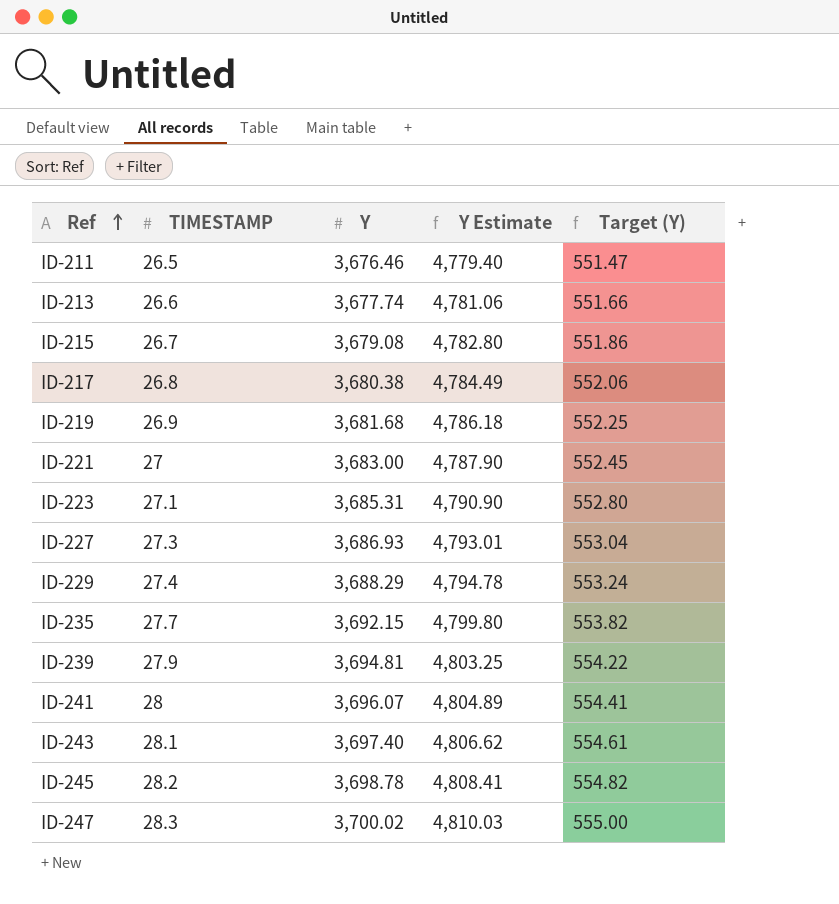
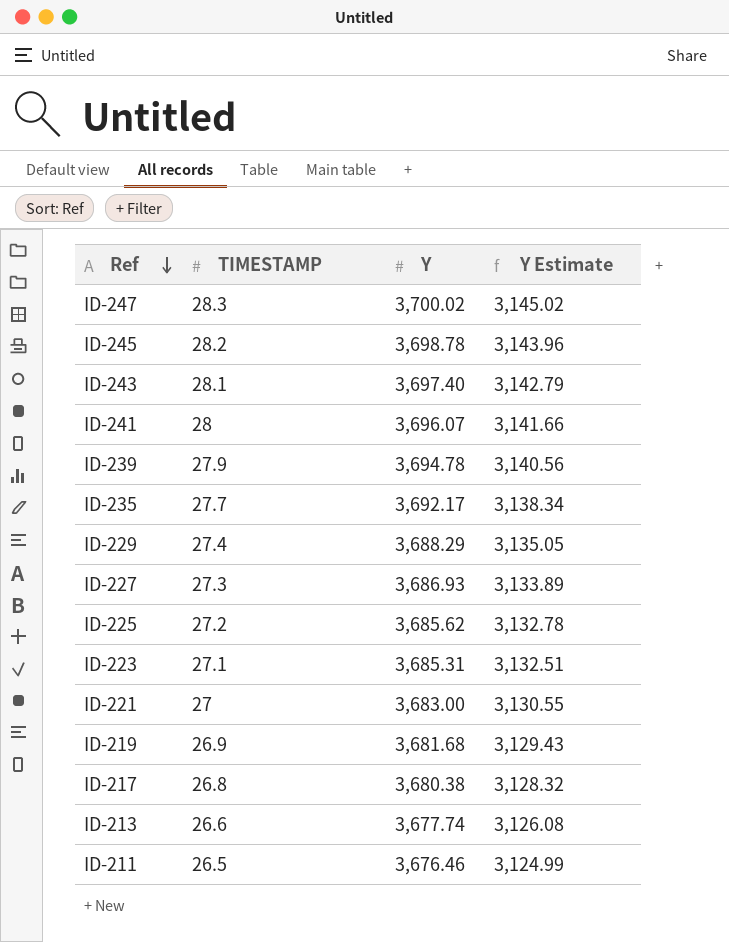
row order: Ref ascending -> Ref descending
column Target (Y) | formula: [Y] * 0.15 -> none
column Y Estimate | formula: [Y] * 1.3 -> [Y] * 0.85
row ID-215: 26.7 | 3,679.08 | 4,782.80 | 551.86 -> none
ID-239 | Y: 3,694.81 -> 3,694.78
ID-235 | Y: 3,692.15 -> 3,692.17
row ID-225: none -> 27.2 | 3,685.62 | 3,132.78

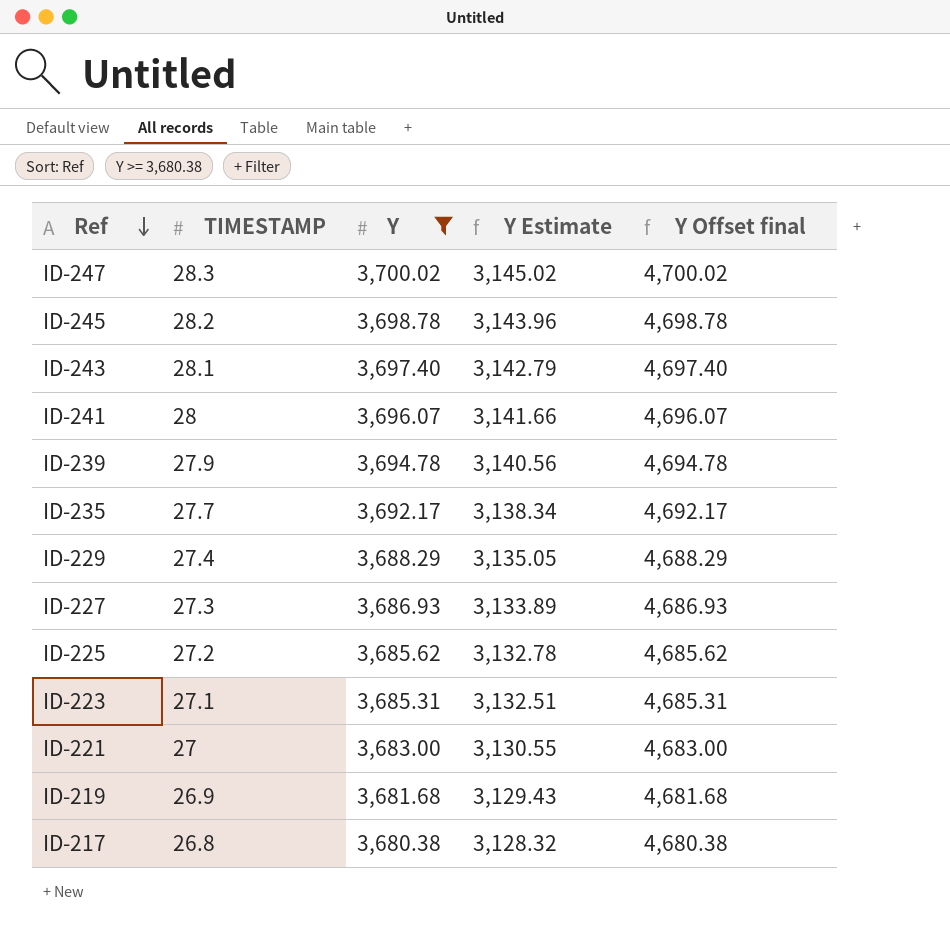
filter: none -> Y >= 3,680.38
column Y Offset final | formula: none -> [Y] + 1000

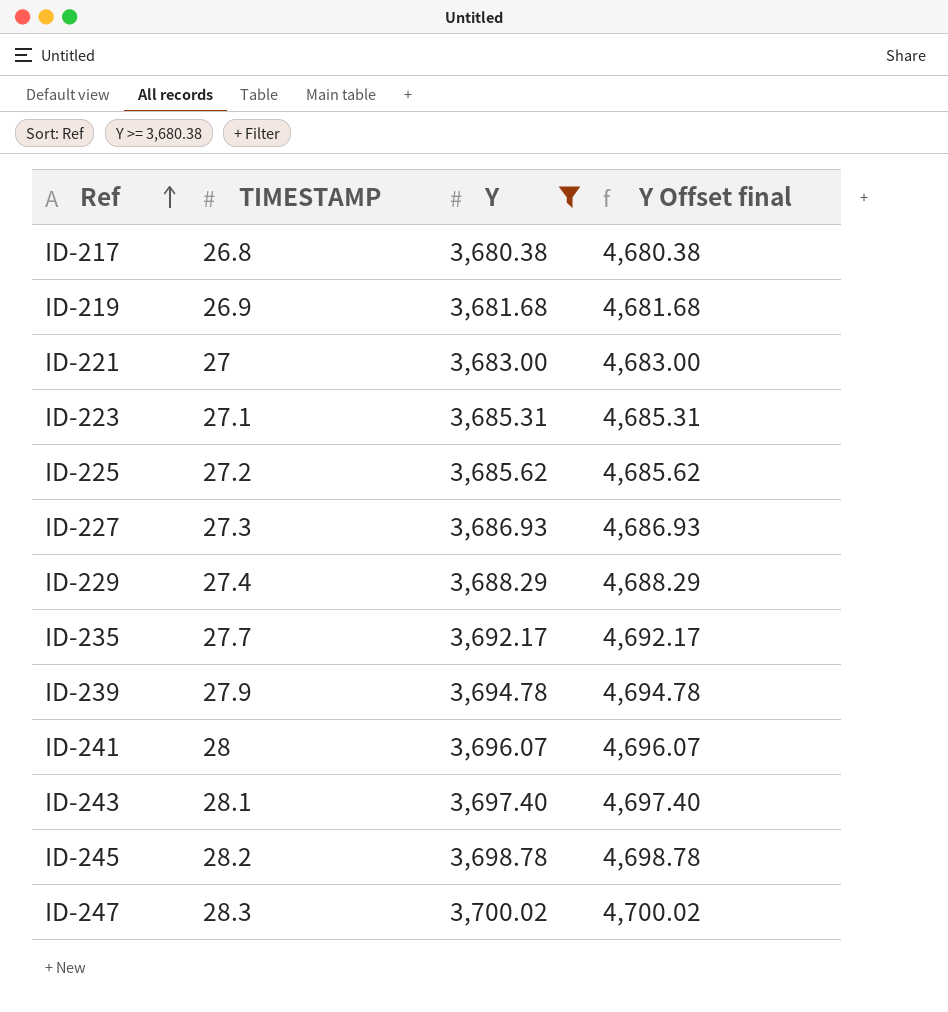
row order: Ref descending -> Ref ascending
column Y Estimate | formula: [Y] * 0.85 -> none

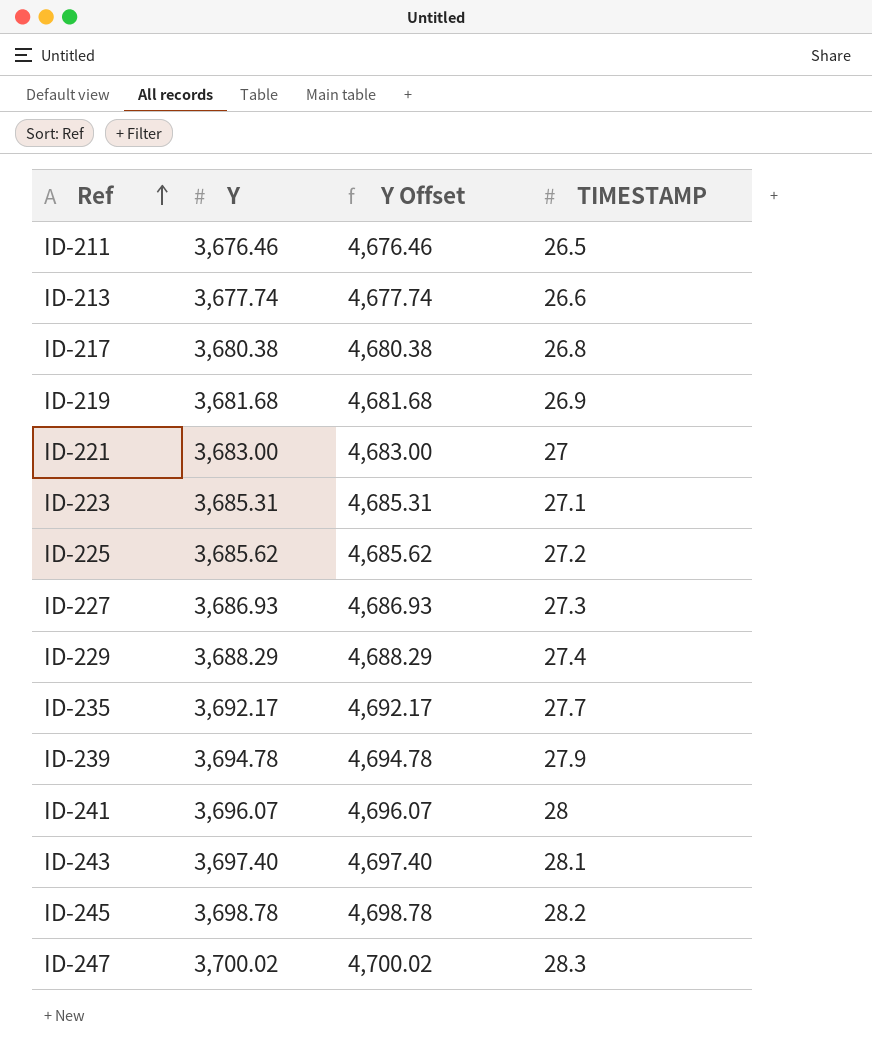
filter: Y >= 3,680.38 -> none
column name: Y Offset final -> Y Offset
column TIMESTAMP | position: 2 -> 4

